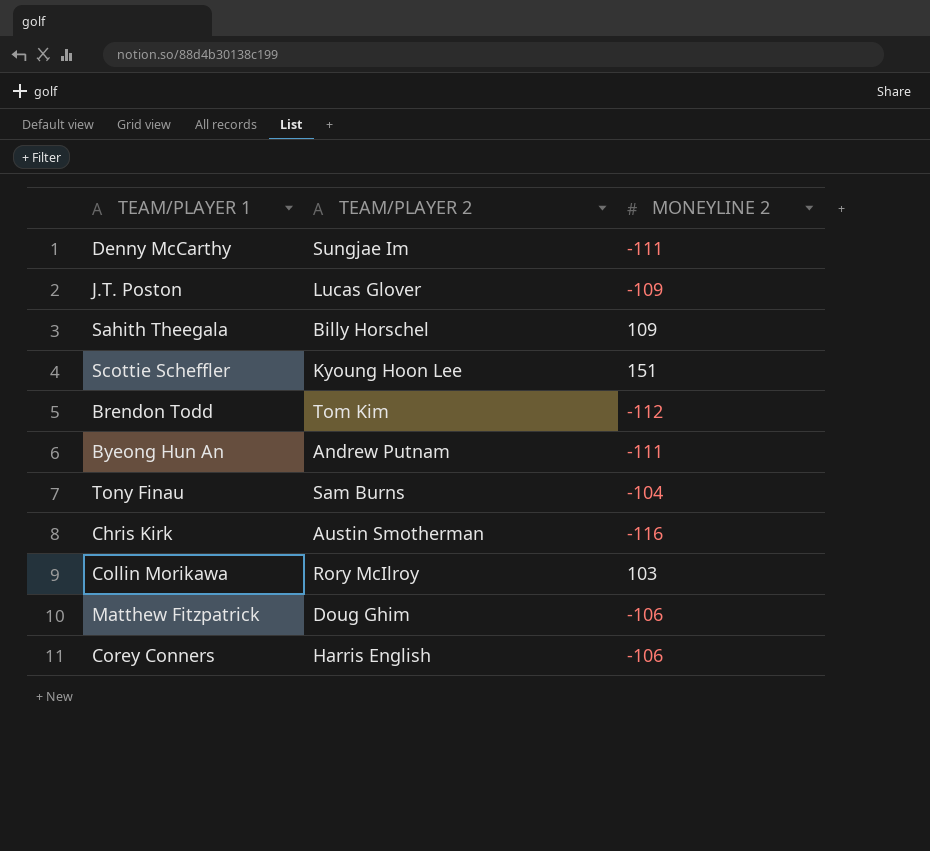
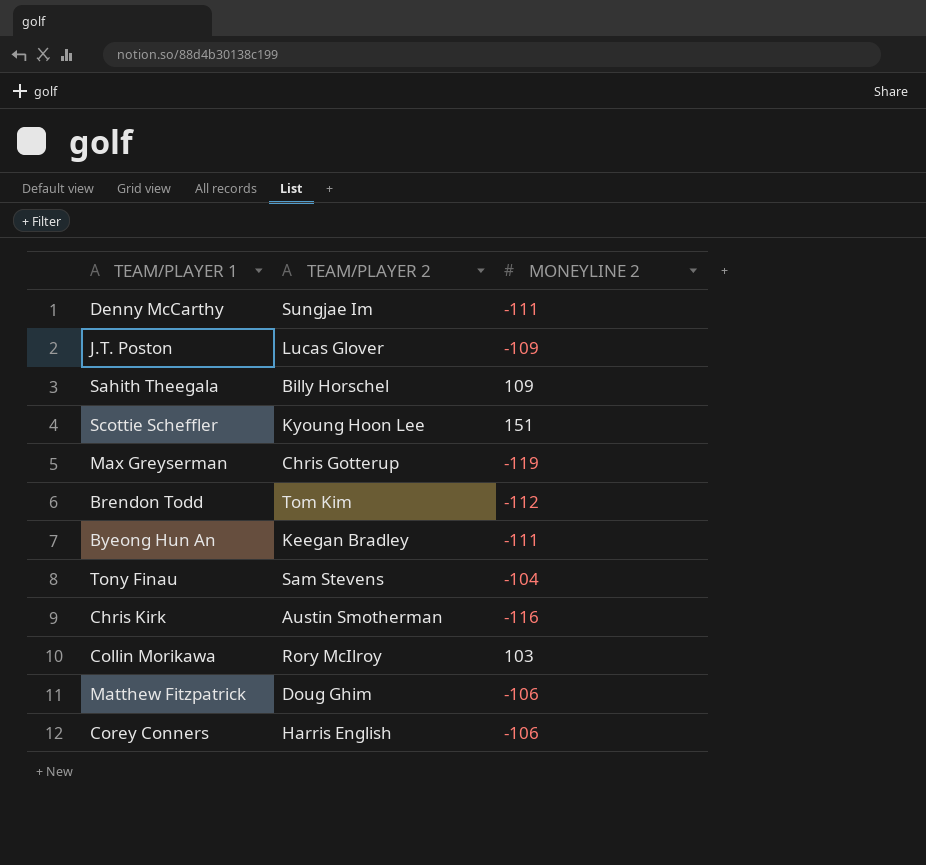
row Max Greyserman: none -> Chris Gotterup | -119
Byeong Hun An | TEAM/PLAYER 2: Andrew Putnam -> Keegan Bradley
Tony Finau | TEAM/PLAYER 2: Sam Burns -> Sam Stevens

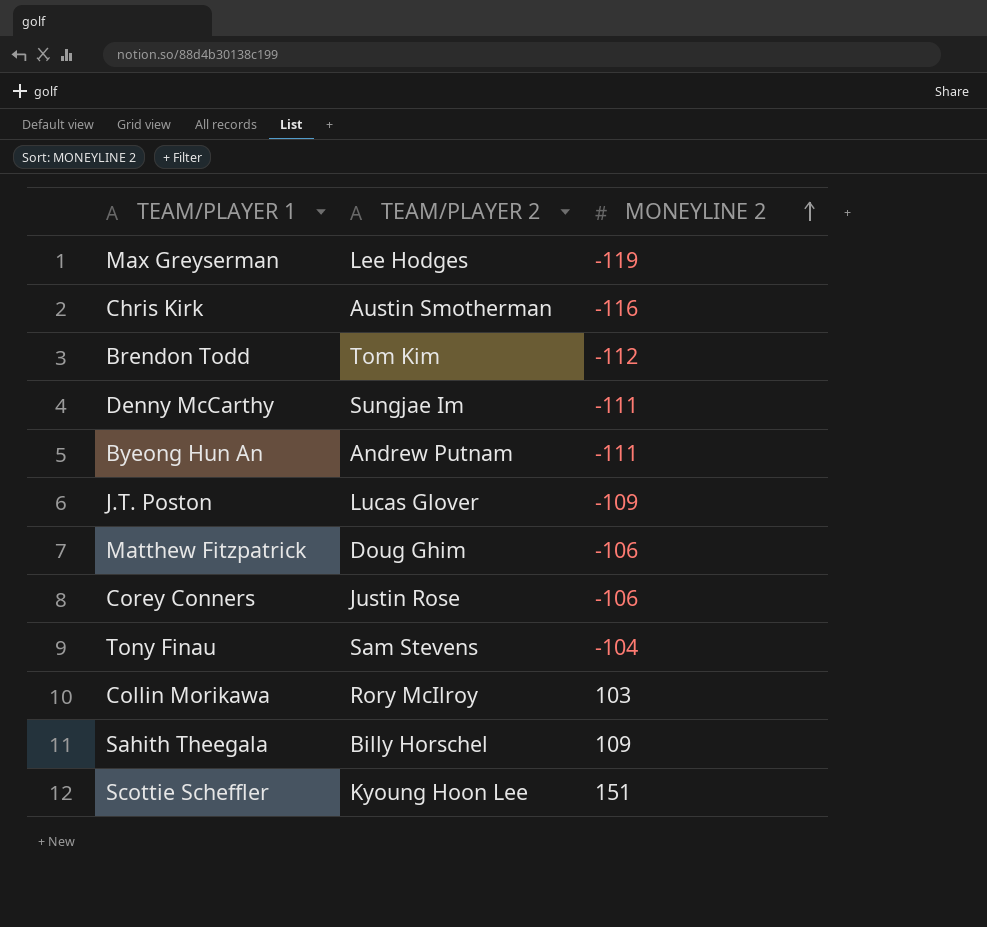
row order: none -> MONEYLINE 2 ascending
Max Greyserman | TEAM/PLAYER 2: Chris Gotterup -> Lee Hodges
Byeong Hun An | TEAM/PLAYER 2: Keegan Bradley -> Andrew Putnam
Corey Conners | TEAM/PLAYER 2: Harris English -> Justin Rose

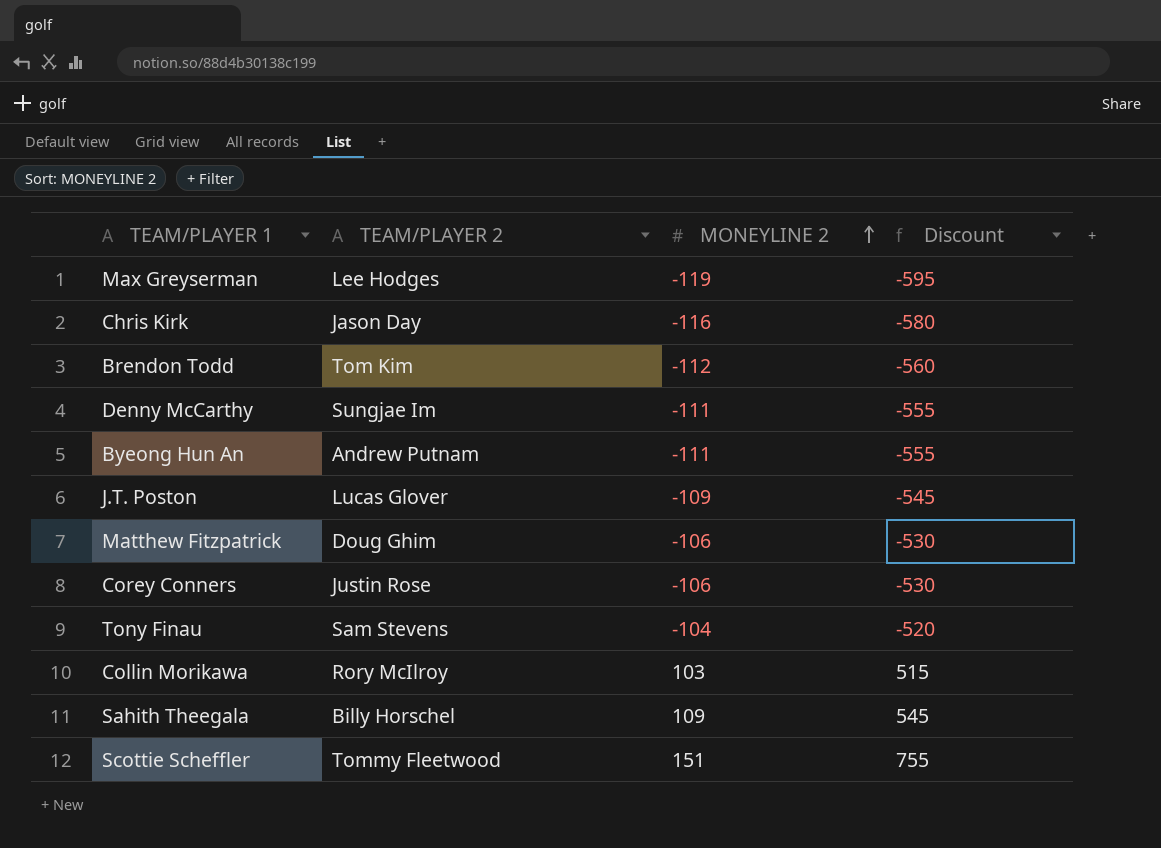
column Discount | formula: none -> [MONEYLINE 2] * 5
Chris Kirk | TEAM/PLAYER 2: Austin Smotherman -> Jason Day
Scottie Scheffler | TEAM/PLAYER 2: Kyoung Hoon Lee -> Tommy Fleetwood

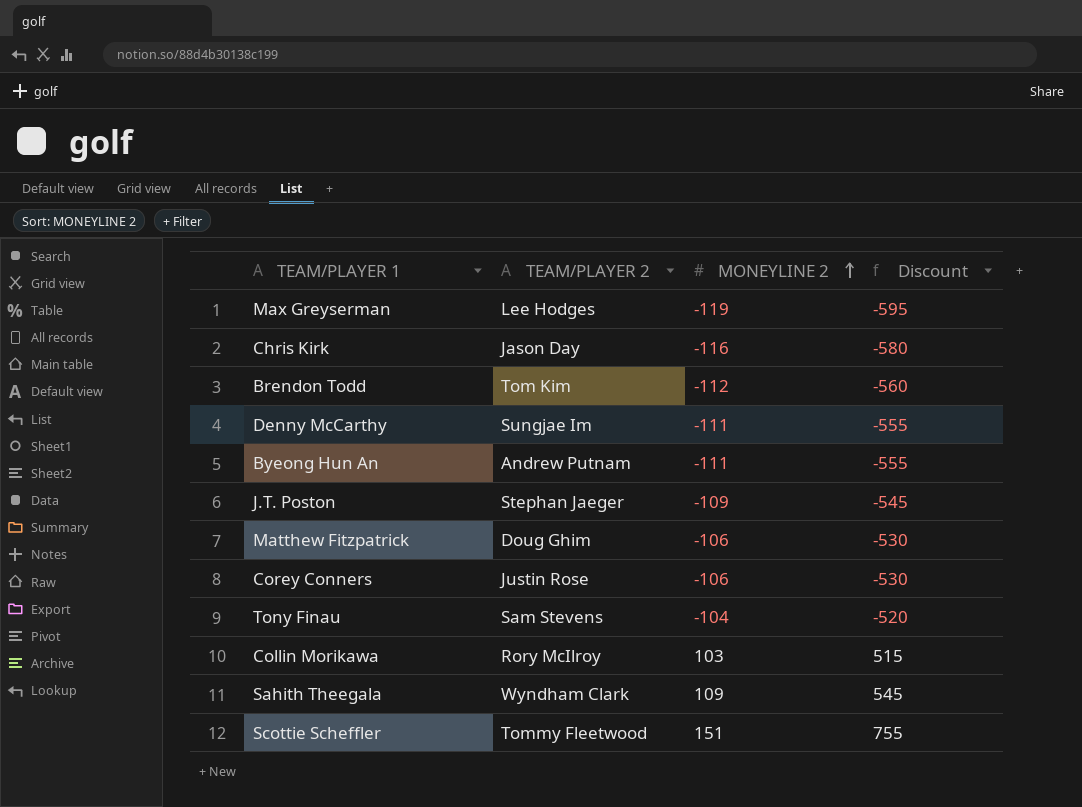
J.T. Poston | TEAM/PLAYER 2: Lucas Glover -> Stephan Jaeger
Sahith Theegala | TEAM/PLAYER 2: Billy Horschel -> Wyndham Clark

